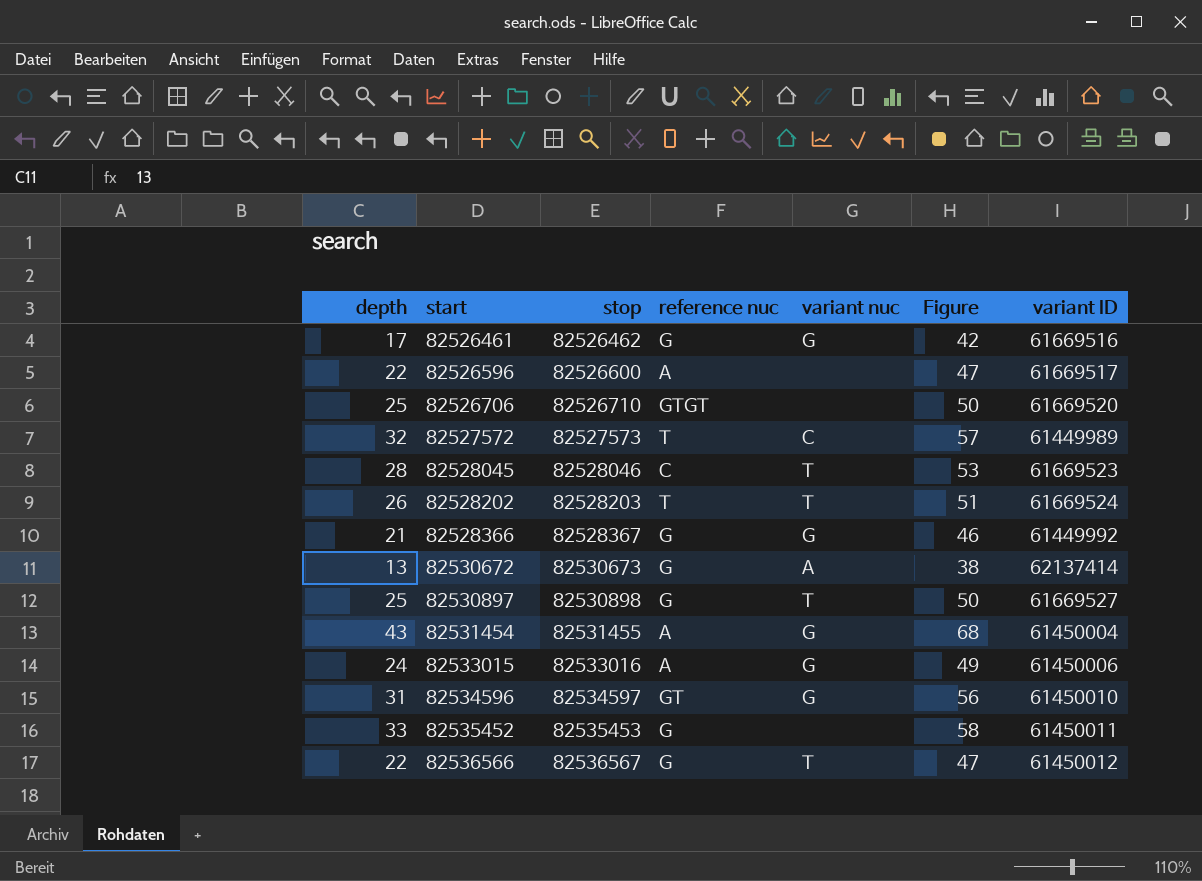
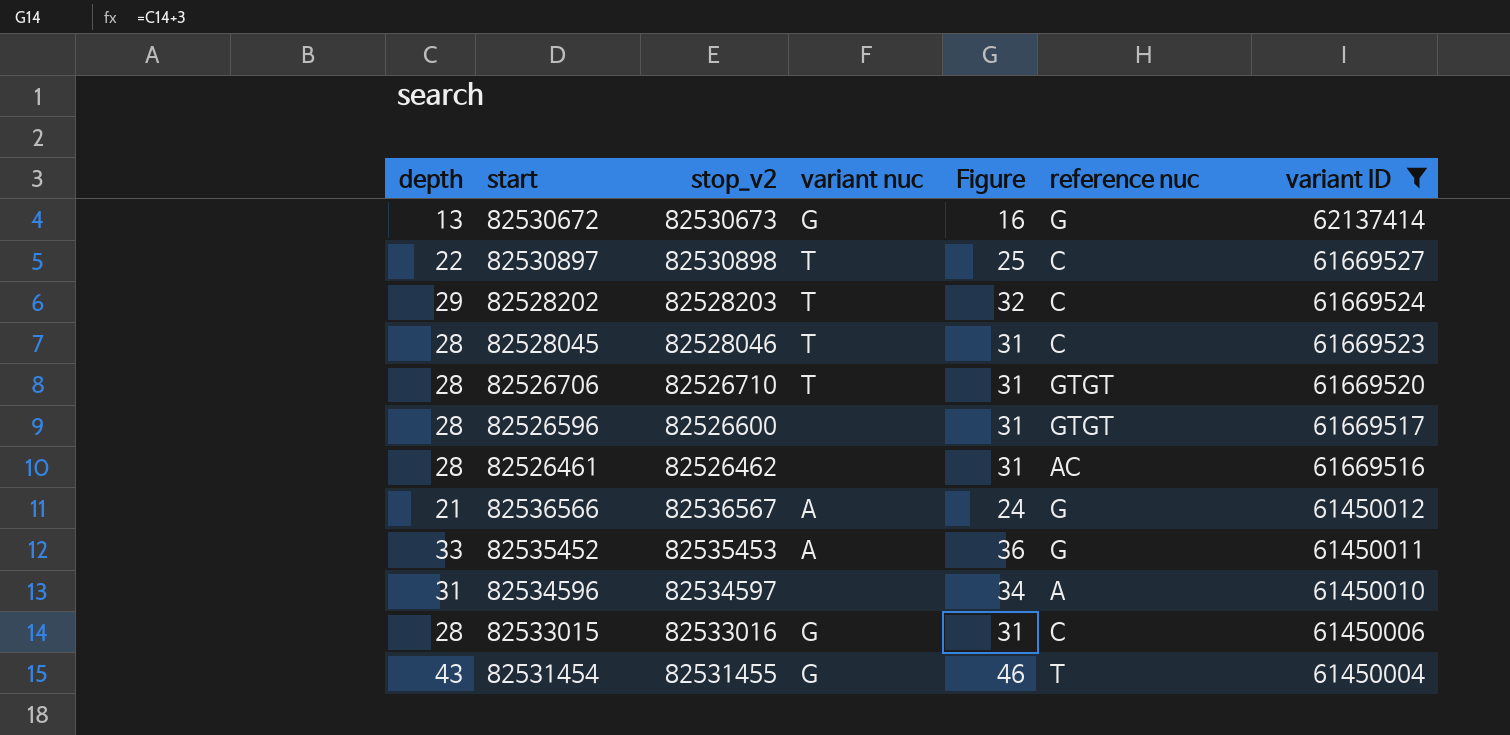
filter: none -> variant ID >= 61450004
row order: start ascending -> variant ID descending
column name: stop -> stop_v2
column Figure | formula: [depth] + 25 -> [depth] + 3
column reference nuc | position: 4 -> 6
82530672 | variant nuc: A -> G
82530897 | depth: 25 -> 22
82530897 | reference nuc: G -> C
82528202 | depth: 26 -> 29
82528202 | reference nuc: T -> C
82526706 | depth: 25 -> 28
82526706 | variant nuc: none -> T
82526596 | depth: 22 -> 28
82526596 | reference nuc: A -> GTGT
82526461 | depth: 17 -> 28
82526461 | variant nuc: G -> none
82526461 | reference nuc: G -> AC
82536566 | depth: 22 -> 21
82536566 | variant nuc: T -> A
82535452 | variant nuc: none -> A
82534596 | variant nuc: G -> none
82534596 | reference nuc: GT -> A
82533015 | depth: 24 -> 28
82533015 | reference nuc: A -> C
82531454 | reference nuc: A -> T

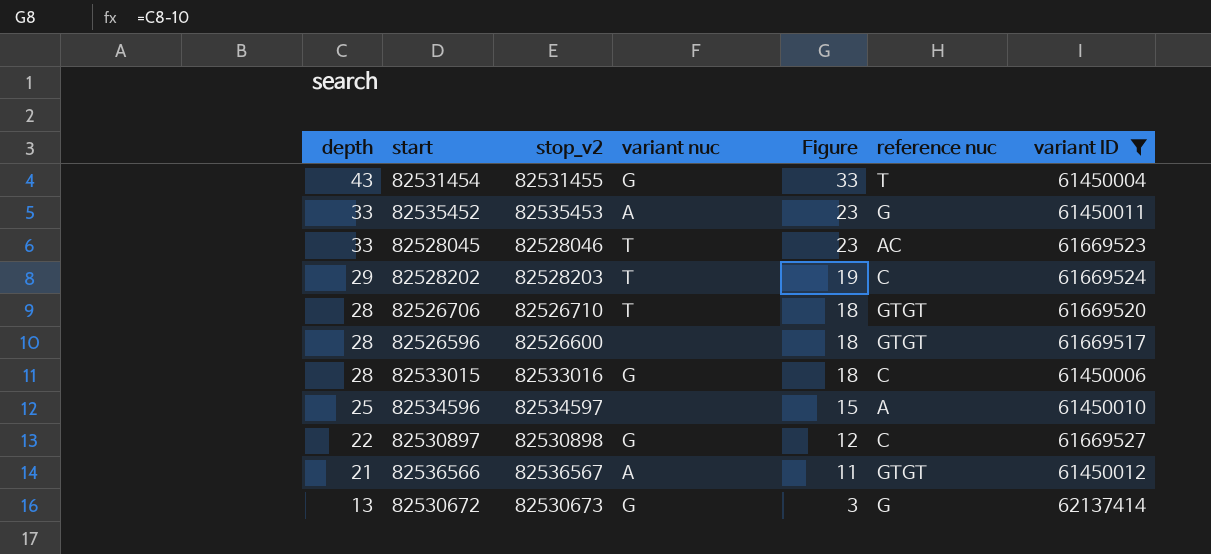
row order: variant ID descending -> depth descending
column Figure | formula: [depth] + 3 -> [depth] - 10
row 82526461: 28 | 82526462 | none | 31 | AC | 61669516 -> none
82528045 | depth: 28 -> 33
82528045 | reference nuc: C -> AC
82534596 | depth: 31 -> 25
82530897 | variant nuc: T -> G
82536566 | reference nuc: G -> GTGT

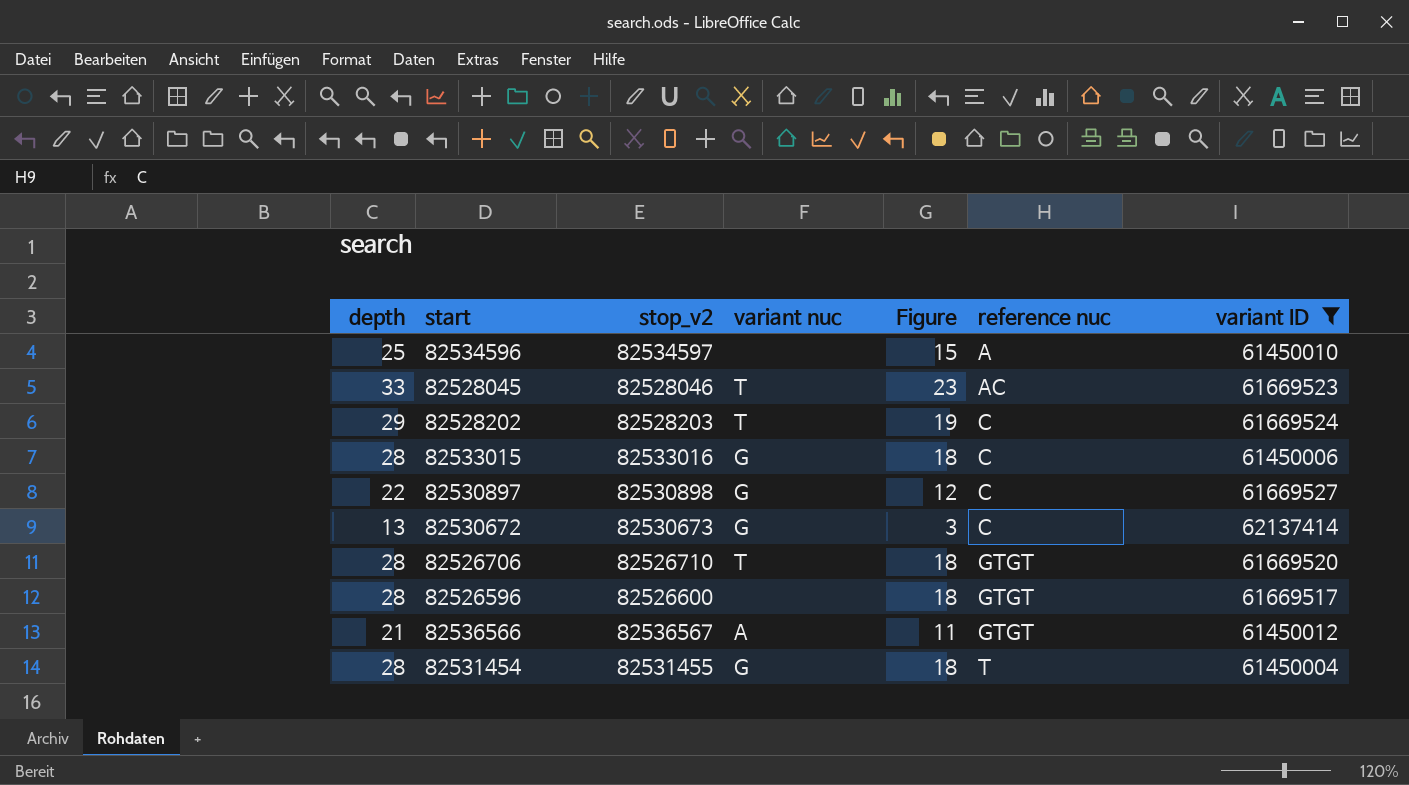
row order: depth descending -> reference nuc ascending
row 82535452: 33 | 82535453 | A | 23 | G | 61450011 -> none
82530672 | reference nuc: G -> C
82531454 | depth: 43 -> 28
82531454 | Figure: 33 -> 18

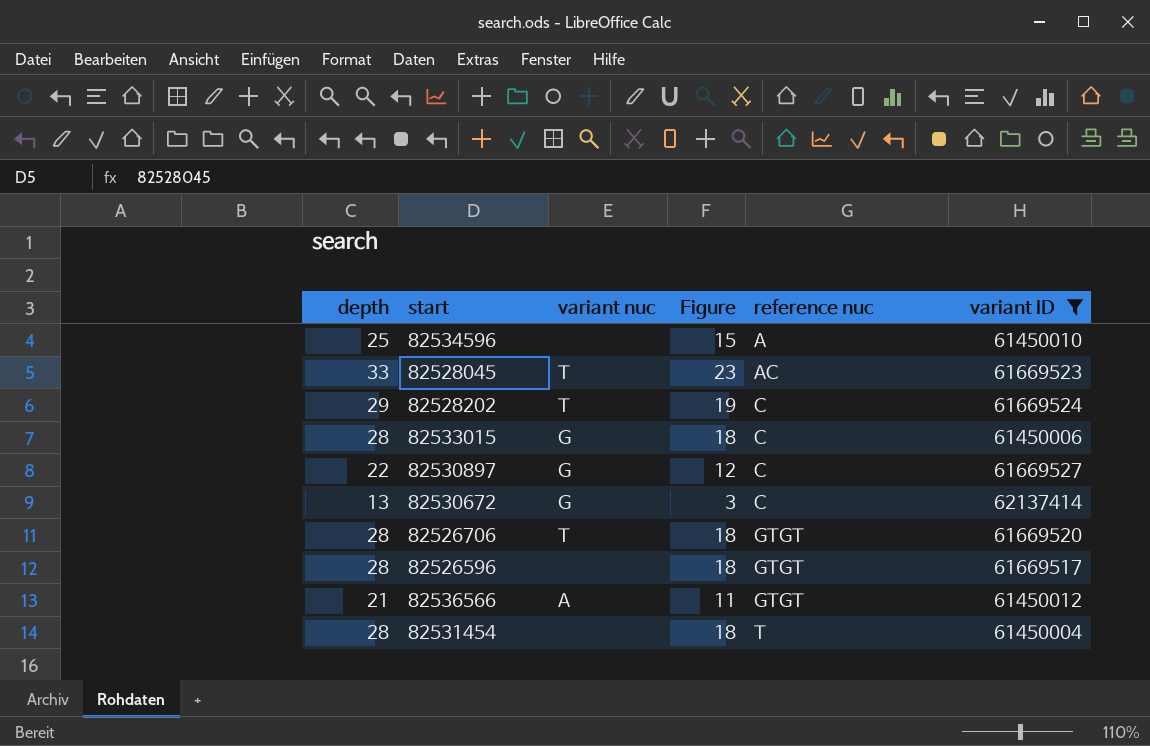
column stop_v2 | position: 3 -> none
82531454 | variant nuc: G -> none

